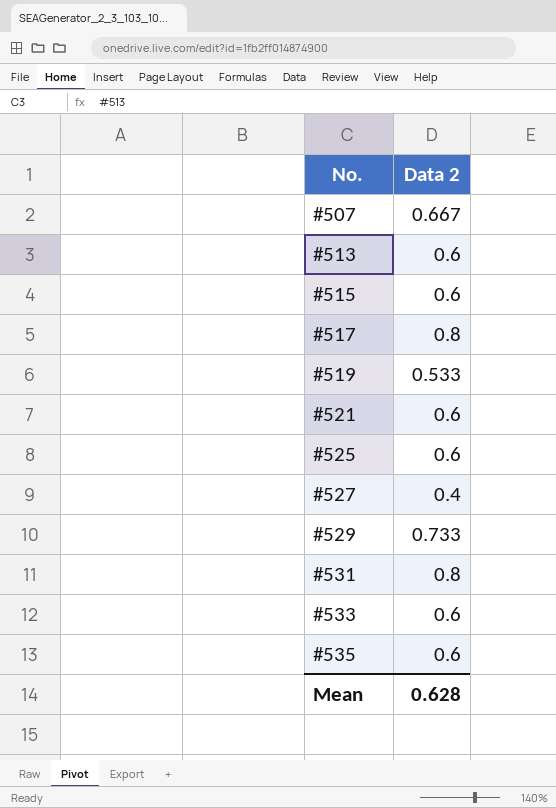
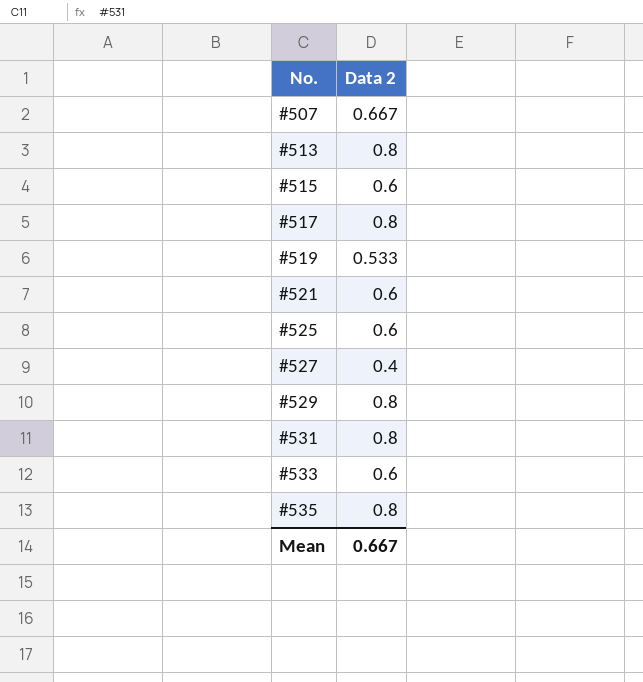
#513 | Data 2: 0.6 -> 0.8
#529 | Data 2: 0.733 -> 0.8
#535 | Data 2: 0.6 -> 0.8
Mean | Data 2: 0.628 -> 0.667

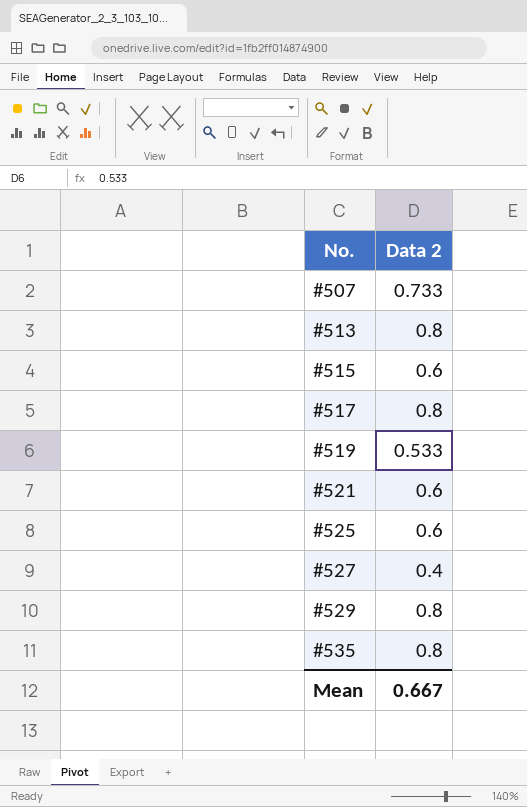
row #531: 0.8 -> none
row #533: 0.6 -> none
#507 | Data 2: 0.667 -> 0.733

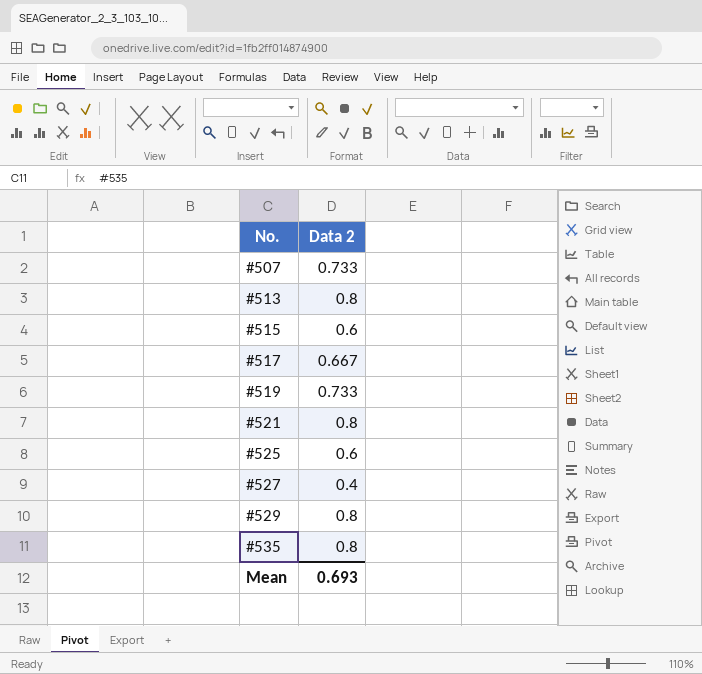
#517 | Data 2: 0.8 -> 0.667
#519 | Data 2: 0.533 -> 0.733
#521 | Data 2: 0.6 -> 0.8
Mean | Data 2: 0.667 -> 0.693

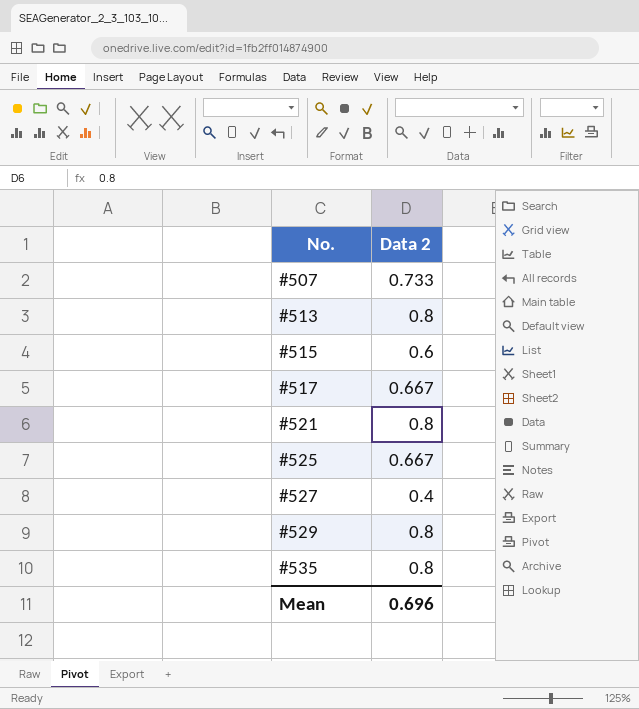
row #519: 0.733 -> none
#525 | Data 2: 0.6 -> 0.667
Mean | Data 2: 0.693 -> 0.696

